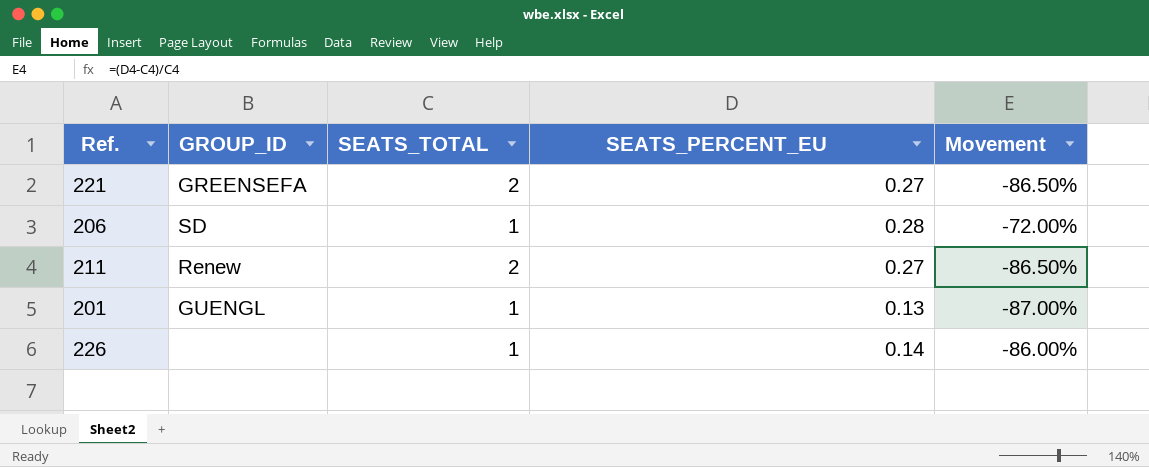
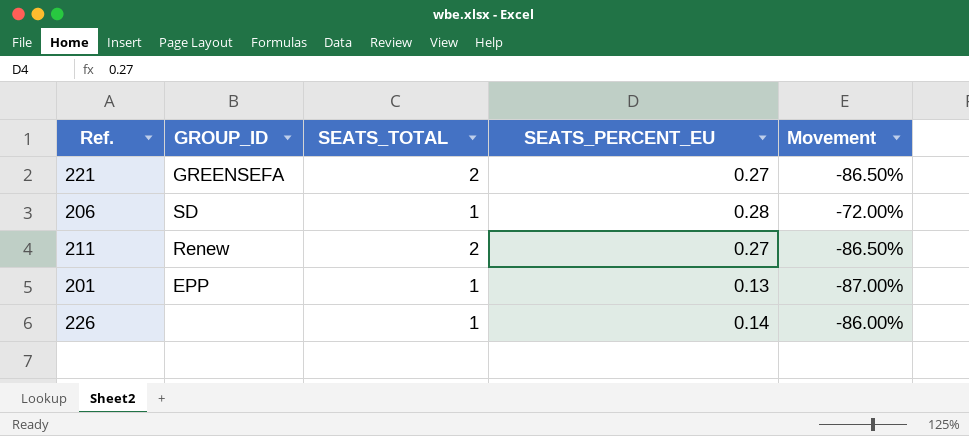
201 | GROUP_ID: GUENGL -> EPP

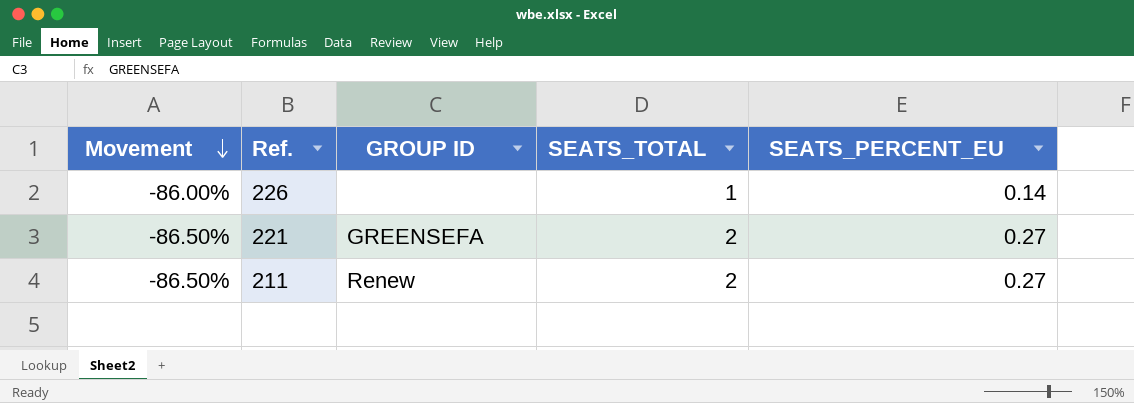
row order: none -> Movement descending
column Movement | position: 5 -> 1
column name: GROUP_ID -> GROUP ID
row 206: SD | 1 | 0.28 | -72.00% -> none
row 201: EPP | 1 | 0.13 | -87.00% -> none

